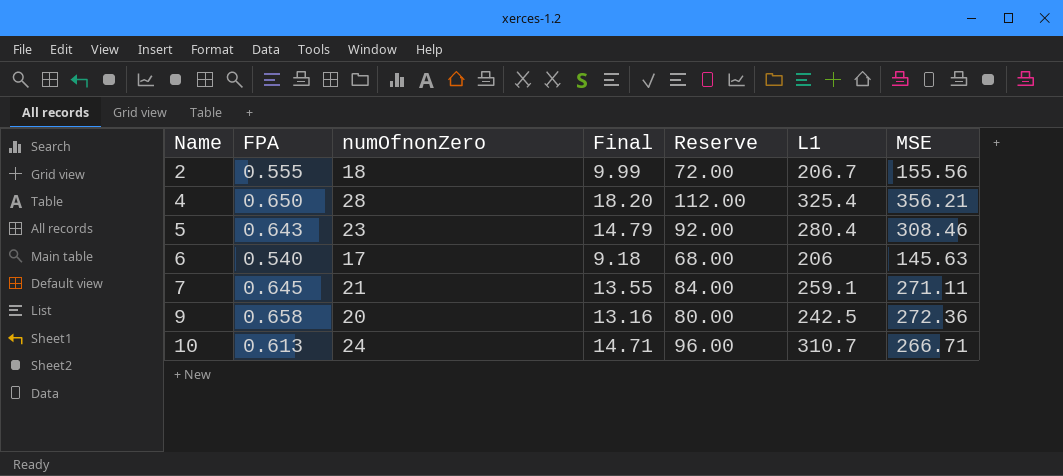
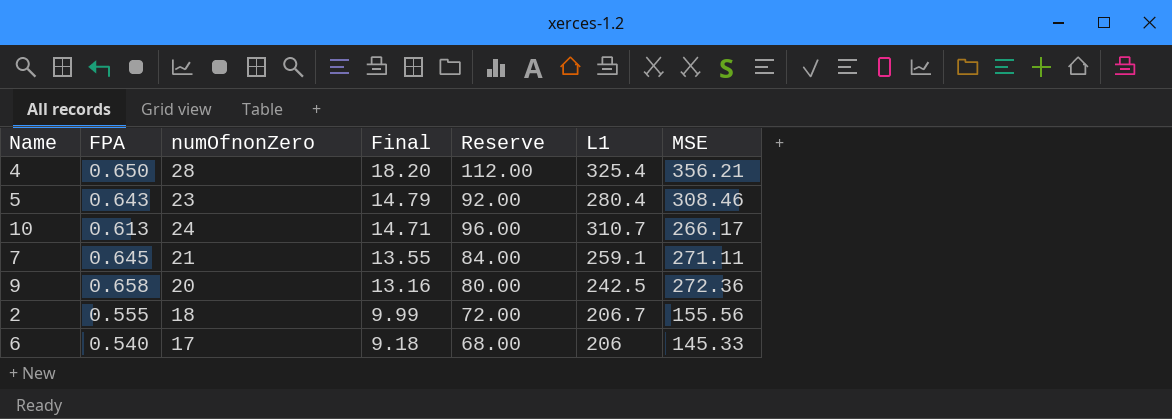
row order: Name ascending -> Final descending
10 | MSE: 266.71 -> 266.17
6 | MSE: 145.63 -> 145.33

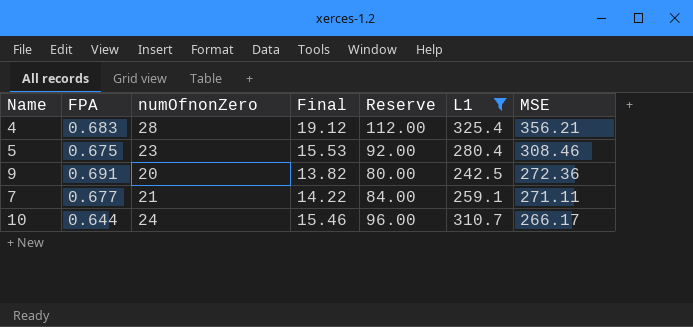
filter: none -> L1 >= 242.5
row order: Final descending -> MSE descending
4 | FPA: 0.650 -> 0.683
4 | Final: 18.20 -> 19.12
5 | FPA: 0.643 -> 0.675
5 | Final: 14.79 -> 15.53
9 | FPA: 0.658 -> 0.691
9 | Final: 13.16 -> 13.82
7 | FPA: 0.645 -> 0.677
7 | Final: 13.55 -> 14.22
10 | FPA: 0.613 -> 0.644
10 | Final: 14.71 -> 15.46

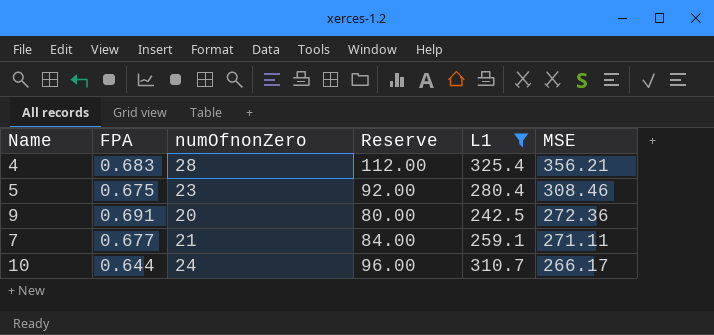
column Final | formula: [FPA] * [numOfnonZero] -> none

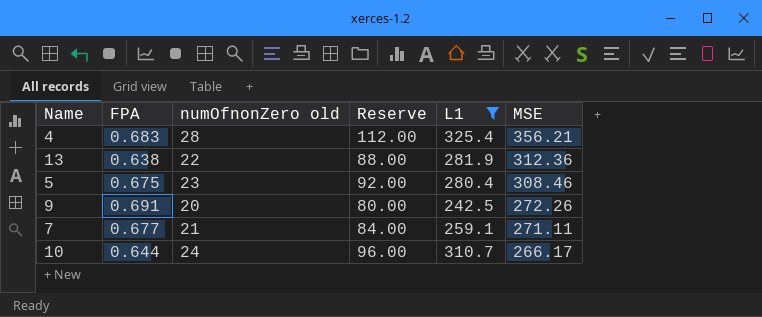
column name: numOfnonZero -> numOfnonZero old
row 13: none -> 0.638 | 22 | 88.00 | 281.9 | 312.36
9 | MSE: 272.36 -> 272.26

